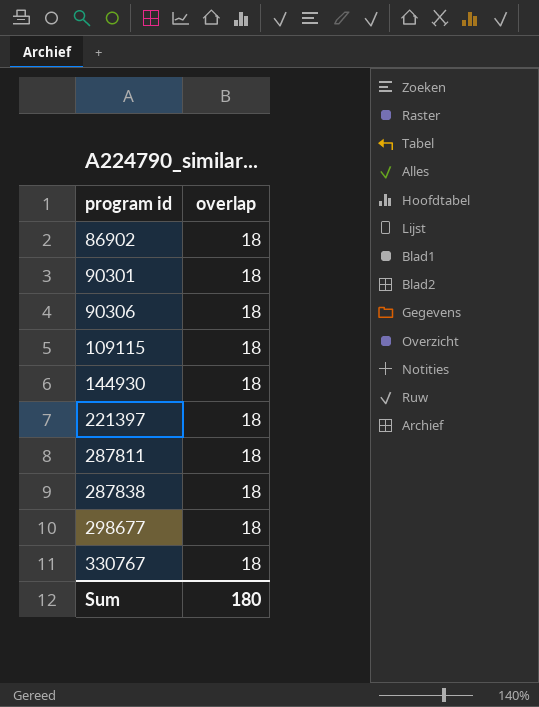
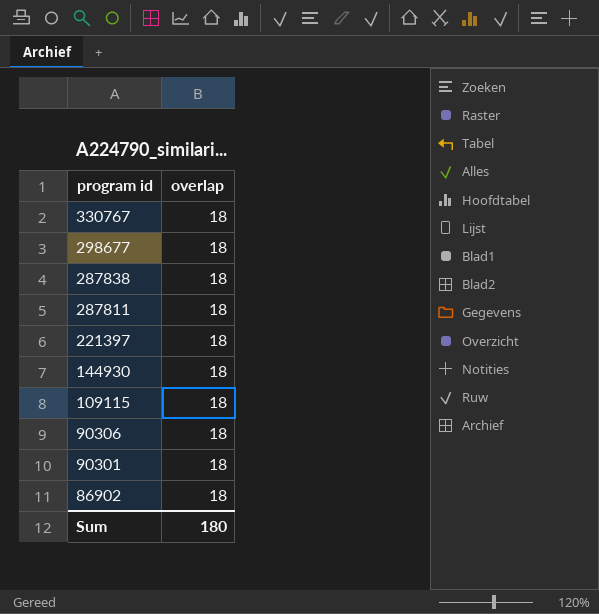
row order: program id ascending -> program id descending

